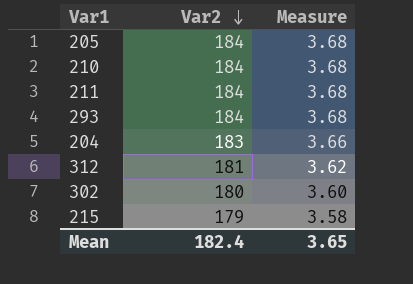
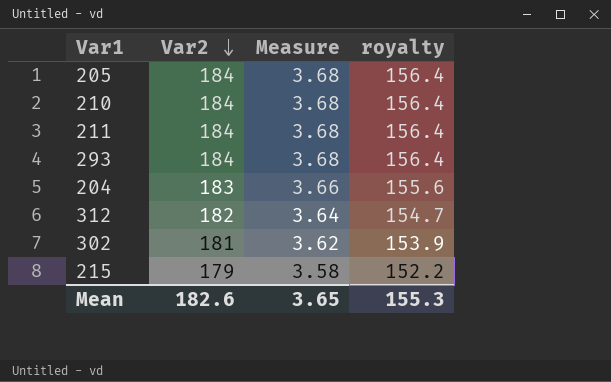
column royalty | formula: none -> [Var2] * 0.85
312 | Var2: 181 -> 182
312 | Measure: 3.62 -> 3.64
302 | Var2: 180 -> 181
302 | Measure: 3.60 -> 3.62
Mean | Var2: 182.4 -> 182.6

